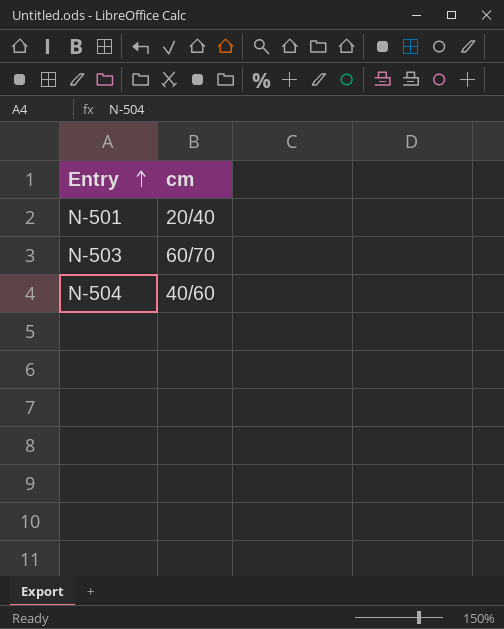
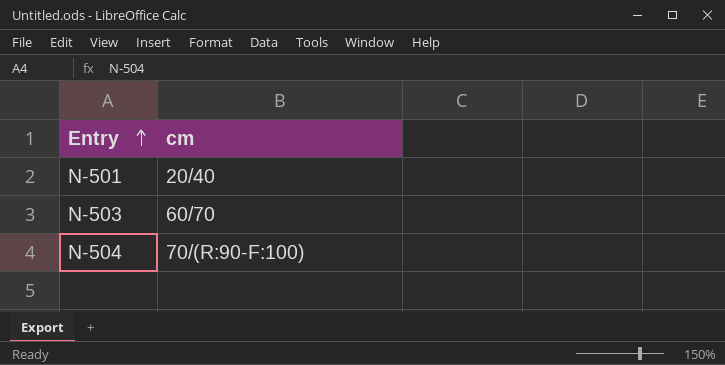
N-504 | cm: 40/60 -> 70/(R:90-F:100)

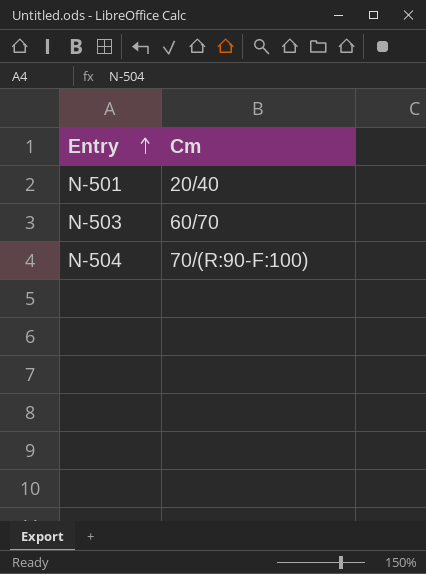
column name: cm -> Cm

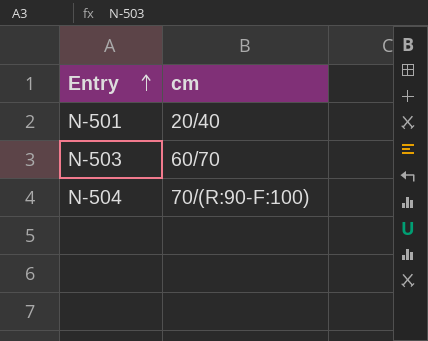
column name: Cm -> cm

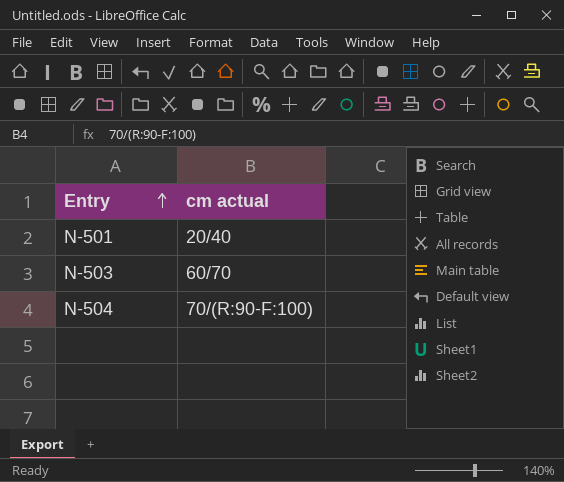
column name: cm -> cm actual

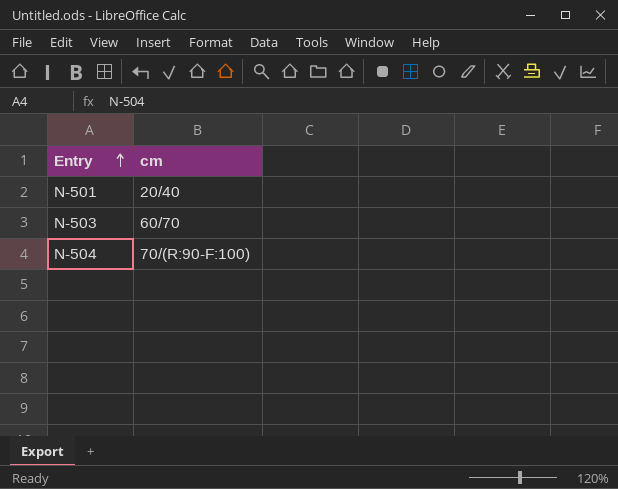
column name: cm actual -> cm

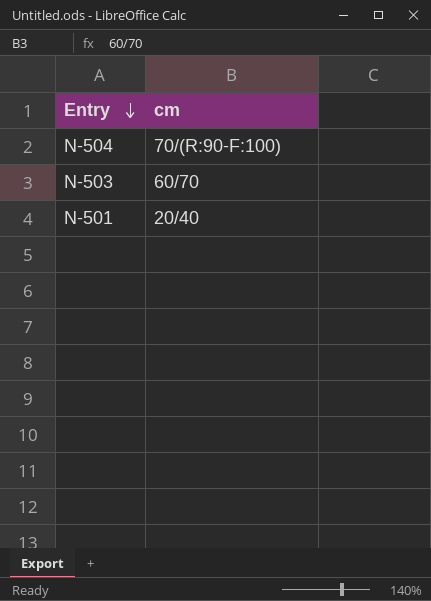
row order: Entry ascending -> Entry descending

